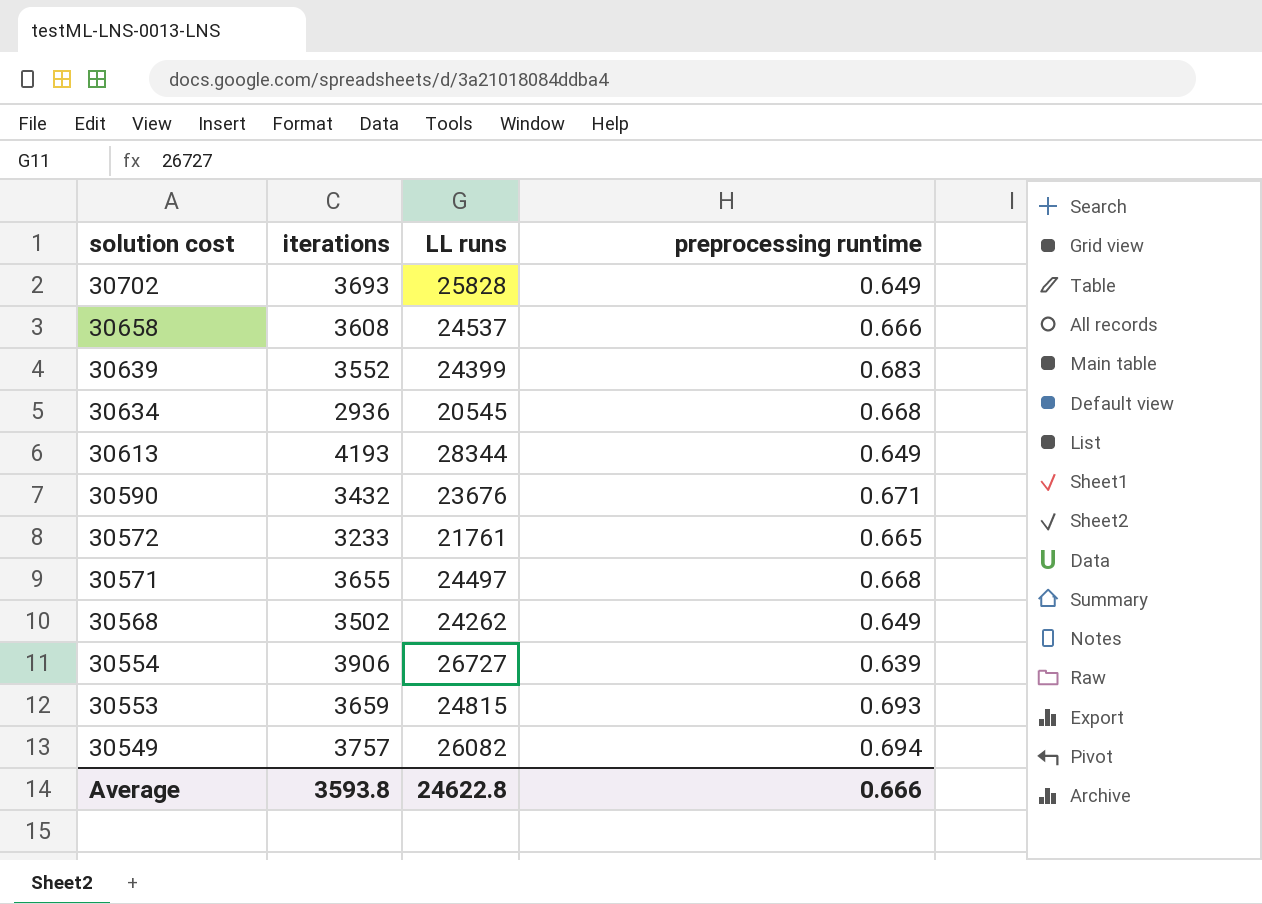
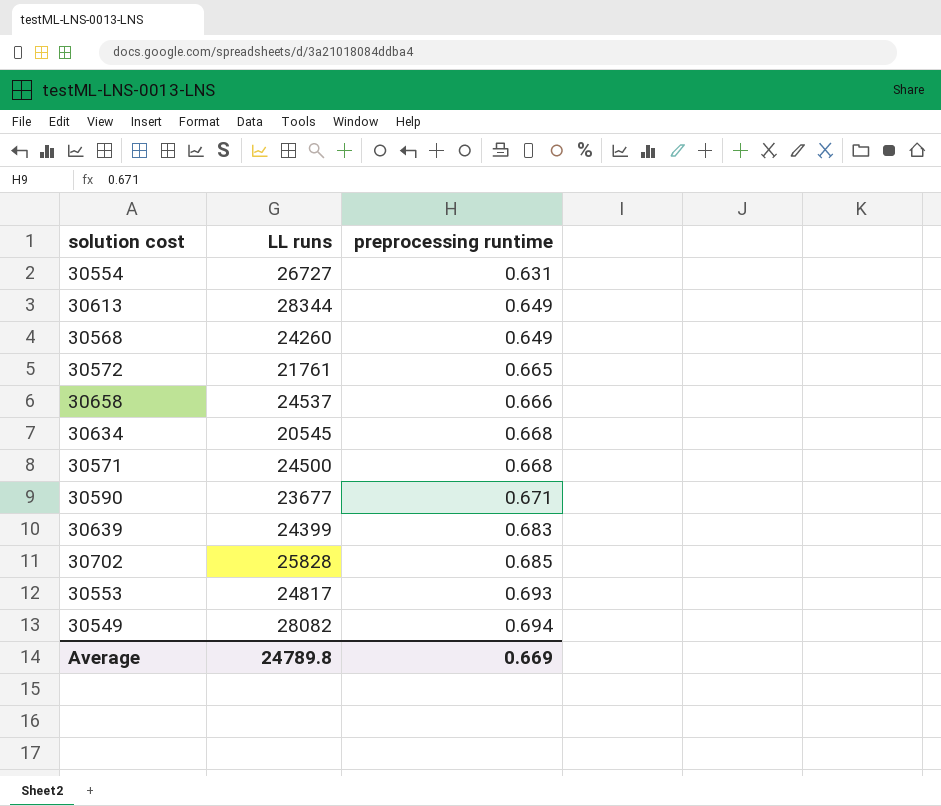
row order: solution cost descending -> preprocessing runtime ascending
column iterations | position: 2 -> none
30554 | preprocessing runtime: 0.639 -> 0.631
30568 | LL runs: 24262 -> 24260
30571 | LL runs: 24497 -> 24500
30590 | LL runs: 23676 -> 23677
30702 | preprocessing runtime: 0.649 -> 0.685
30553 | LL runs: 24815 -> 24817
30549 | LL runs: 26082 -> 28082
Average | LL runs: 24622.8 -> 24789.8
Average | preprocessing runtime: 0.666 -> 0.669

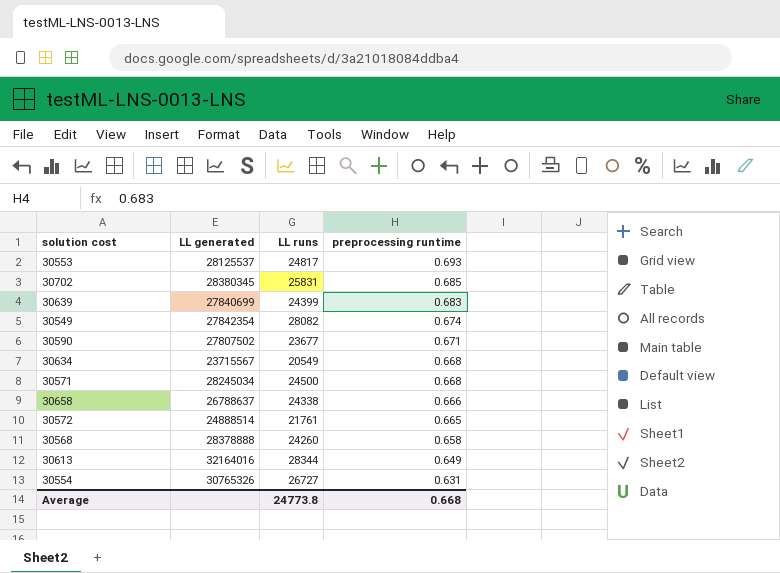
row order: preprocessing runtime ascending -> preprocessing runtime descending
column LL generated | position: none -> 2
30702 | LL runs: 25828 -> 25831
30549 | preprocessing runtime: 0.694 -> 0.674
30634 | LL runs: 20545 -> 20549
30658 | LL runs: 24537 -> 24338
30568 | preprocessing runtime: 0.649 -> 0.658
Average | LL runs: 24789.8 -> 24773.8
Average | preprocessing runtime: 0.669 -> 0.668

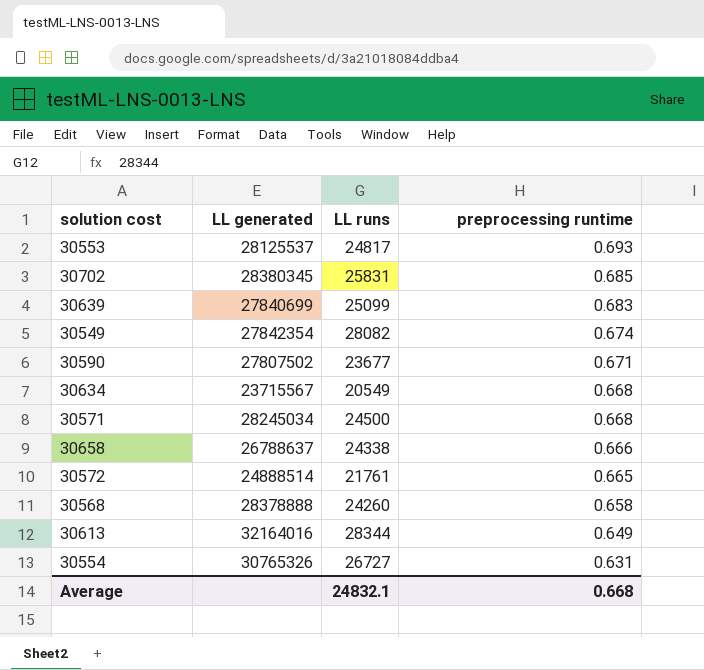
30639 | LL runs: 24399 -> 25099
Average | LL runs: 24773.8 -> 24832.1

